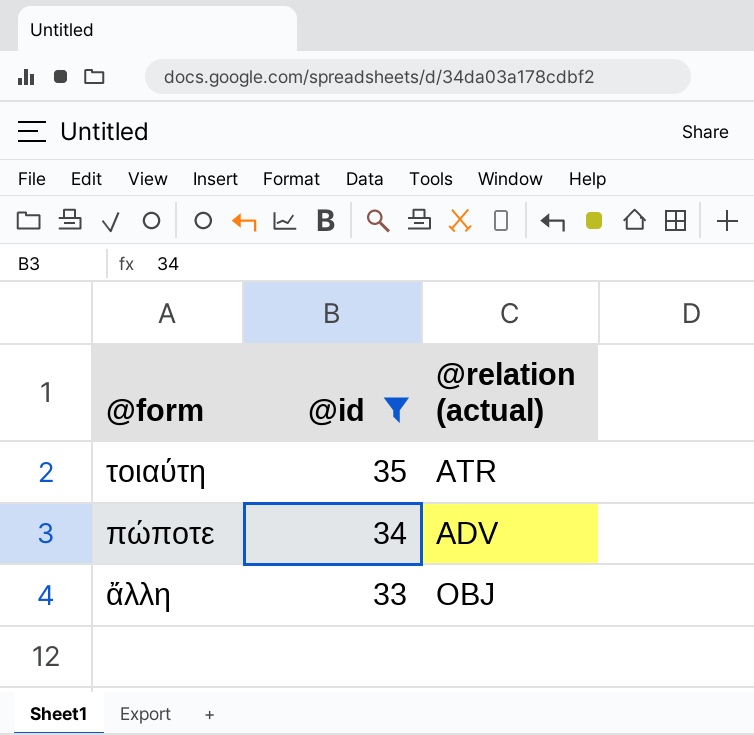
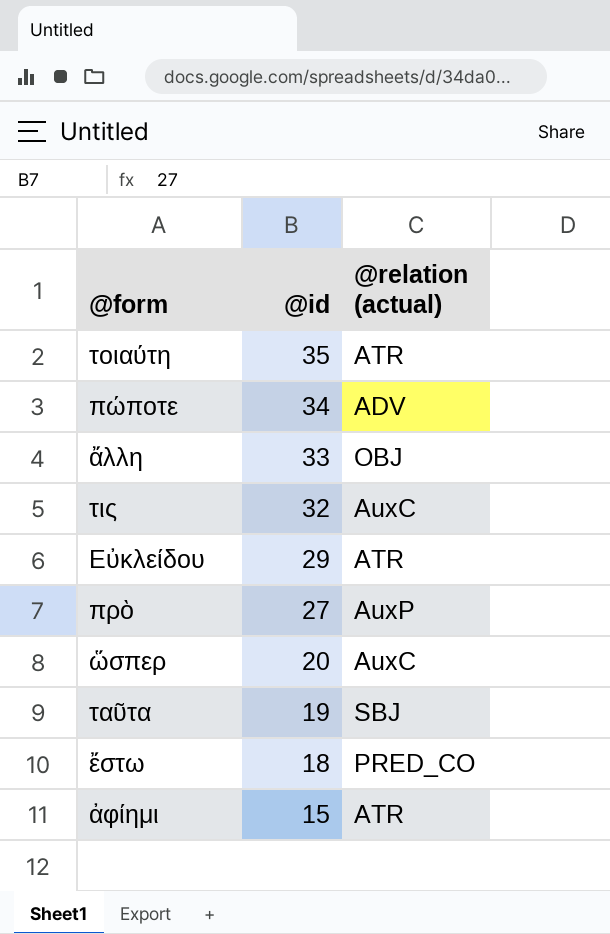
filter: @id >= 33 -> none

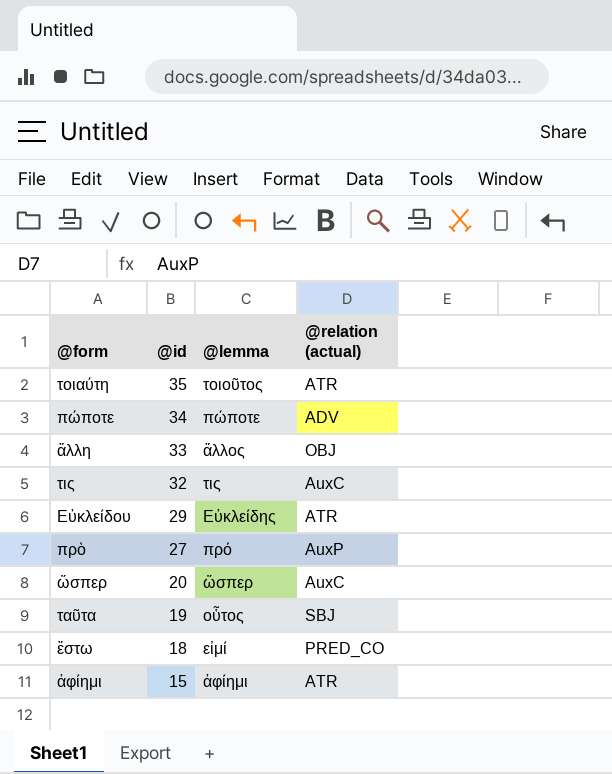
column @lemma | position: none -> 3

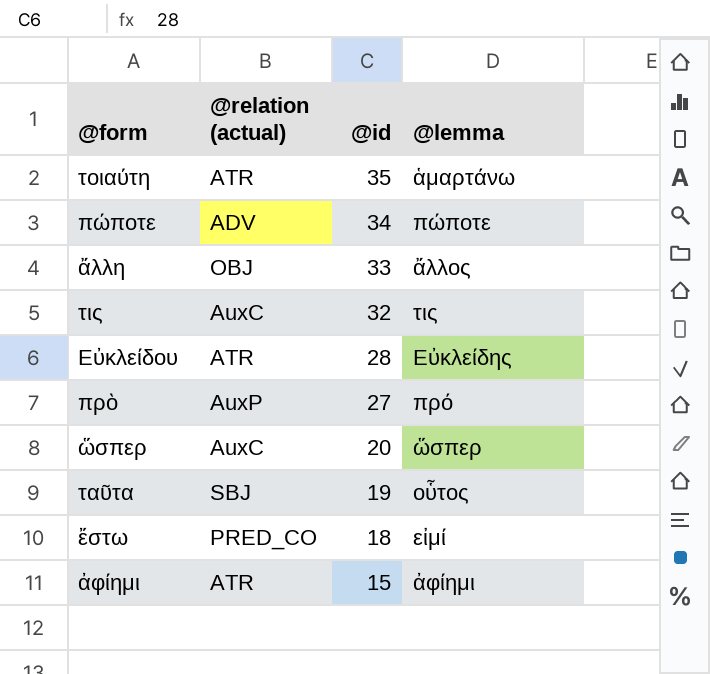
column @relation (actual) | position: 4 -> 2
τοιαύτη | @lemma: τοιοῦτος -> ἁμαρτάνω
Εὐκλείδου | @id: 29 -> 28

